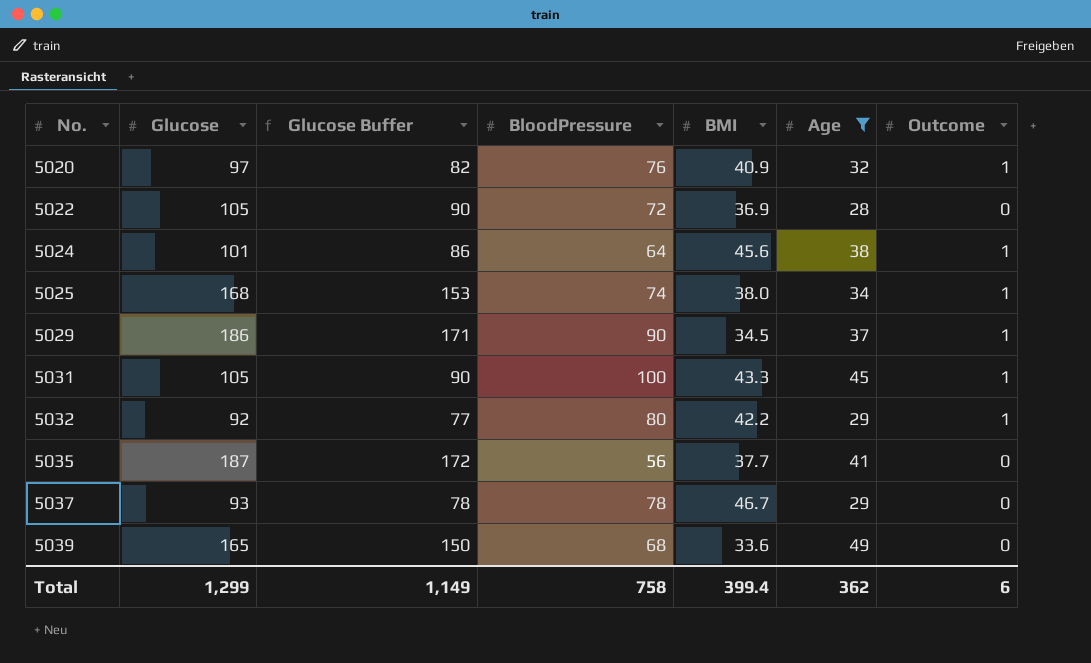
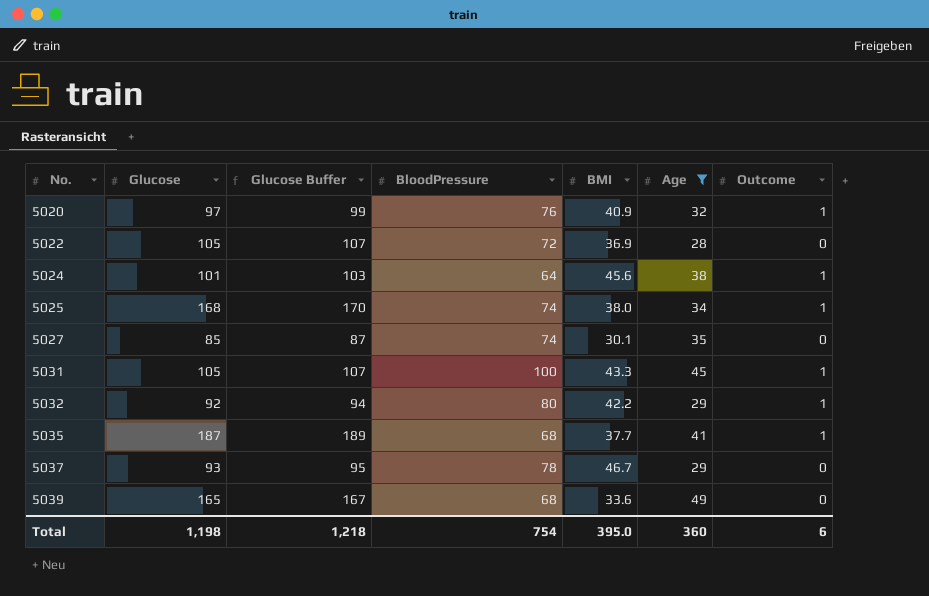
column Glucose Buffer | formula: [Glucose] - 15 -> [Glucose] + 2
row 5029: 186 | 171 | 90 | 34.5 | 37 | 1 -> none
row 5027: none -> 85 | 87 | 74 | 30.1 | 35 | 0
5035 | BloodPressure: 56 -> 68
5035 | Outcome: 0 -> 1
Total | Glucose: 1,299 -> 1,198
Total | Glucose Buffer: 1,149 -> 1,218
Total | BloodPressure: 758 -> 754
Total | BMI: 399.4 -> 395.0
Total | Age: 362 -> 360

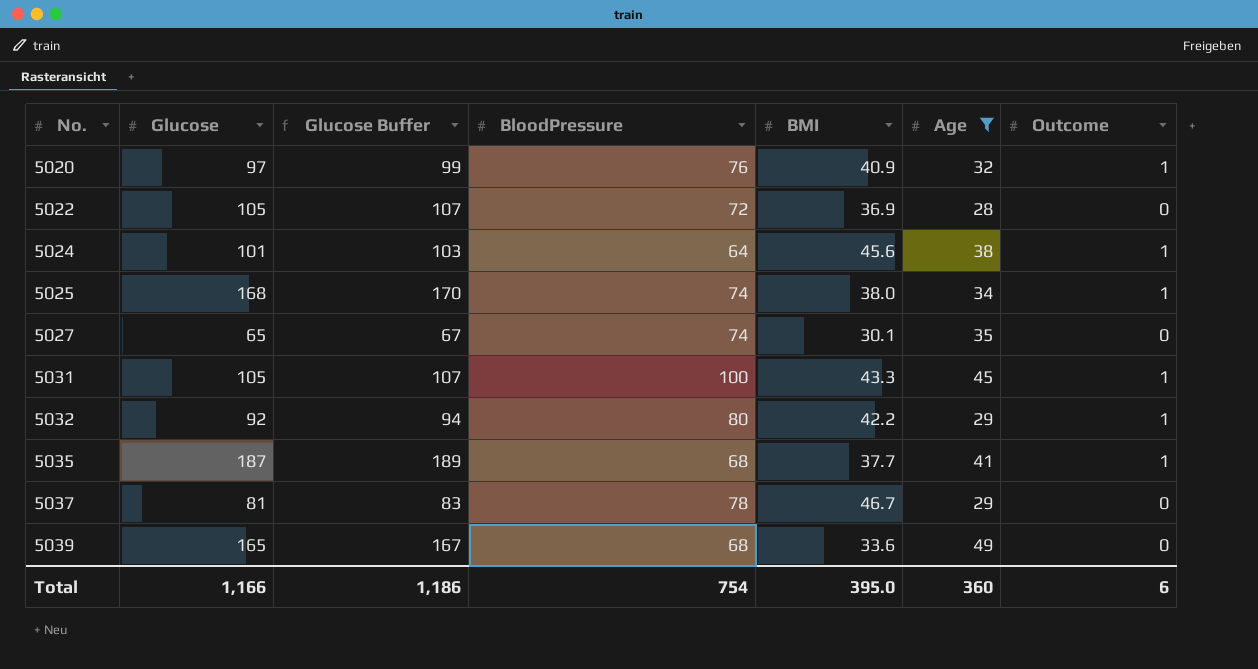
5027 | Glucose: 85 -> 65
5027 | Glucose Buffer: 87 -> 67
5037 | Glucose: 93 -> 81
5037 | Glucose Buffer: 95 -> 83
Total | Glucose: 1,198 -> 1,166
Total | Glucose Buffer: 1,218 -> 1,186

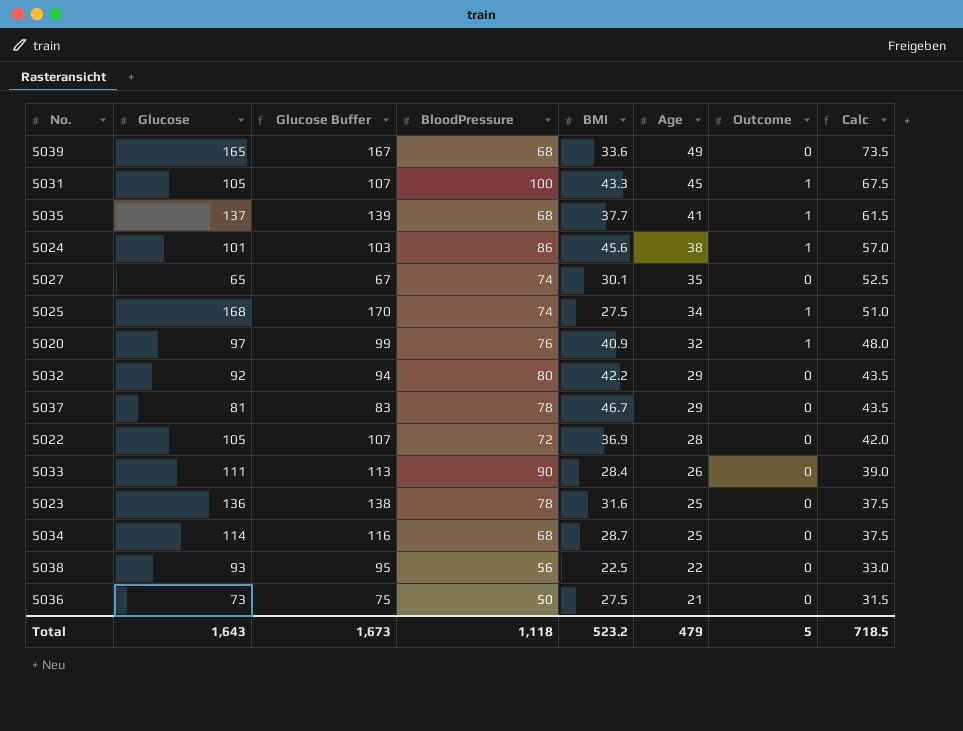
filter: Age >= 28 -> none
row order: No. ascending -> Age descending
column Calc | formula: none -> [Age] * 1.5
5035 | Glucose: 187 -> 137
5035 | Glucose Buffer: 189 -> 139
5024 | BloodPressure: 64 -> 86
5025 | BMI: 38.0 -> 27.5
5032 | Outcome: 1 -> 0
Total | Glucose: 1,166 -> 1,643
Total | Glucose Buffer: 1,186 -> 1,673
Total | BloodPressure: 754 -> 1,118
Total | BMI: 395.0 -> 523.2
Total | Age: 360 -> 479
Total | Outcome: 6 -> 5

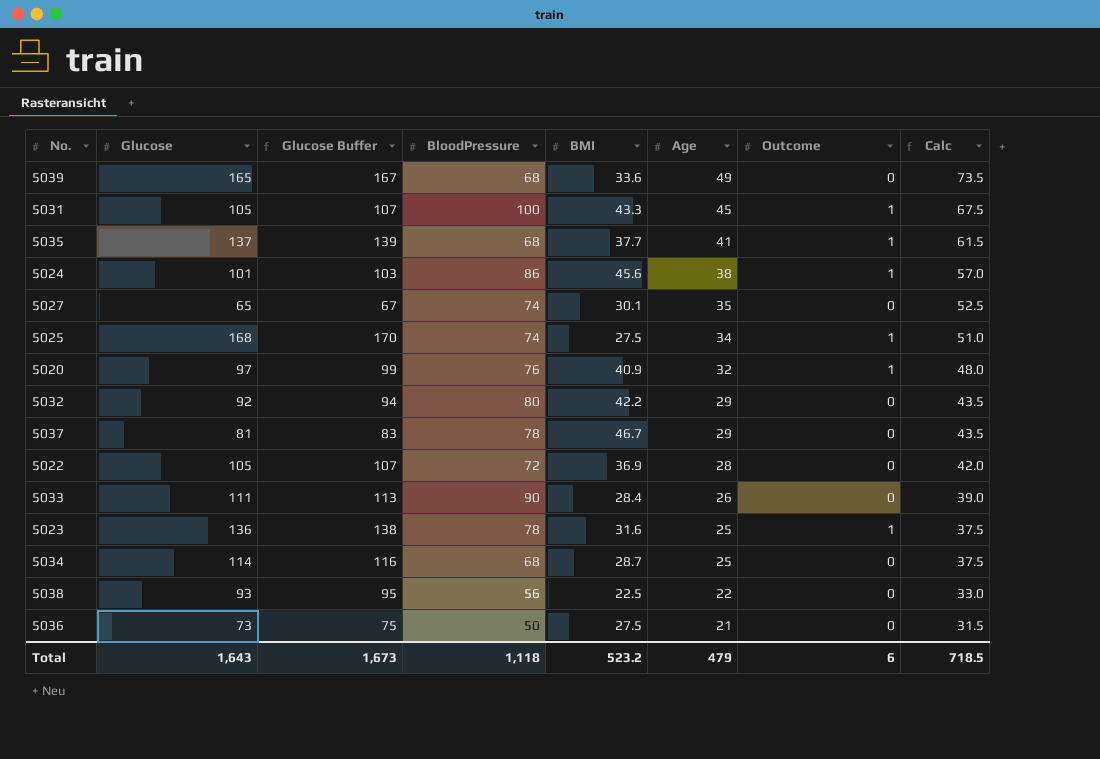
5023 | Outcome: 0 -> 1
Total | Outcome: 5 -> 6

